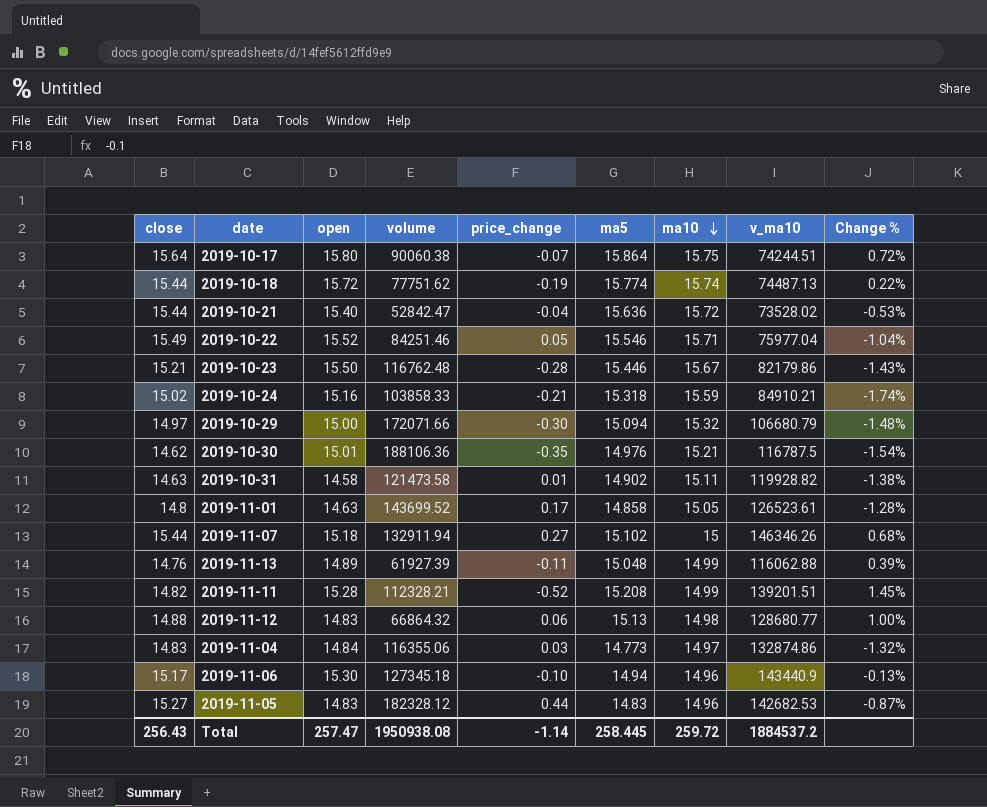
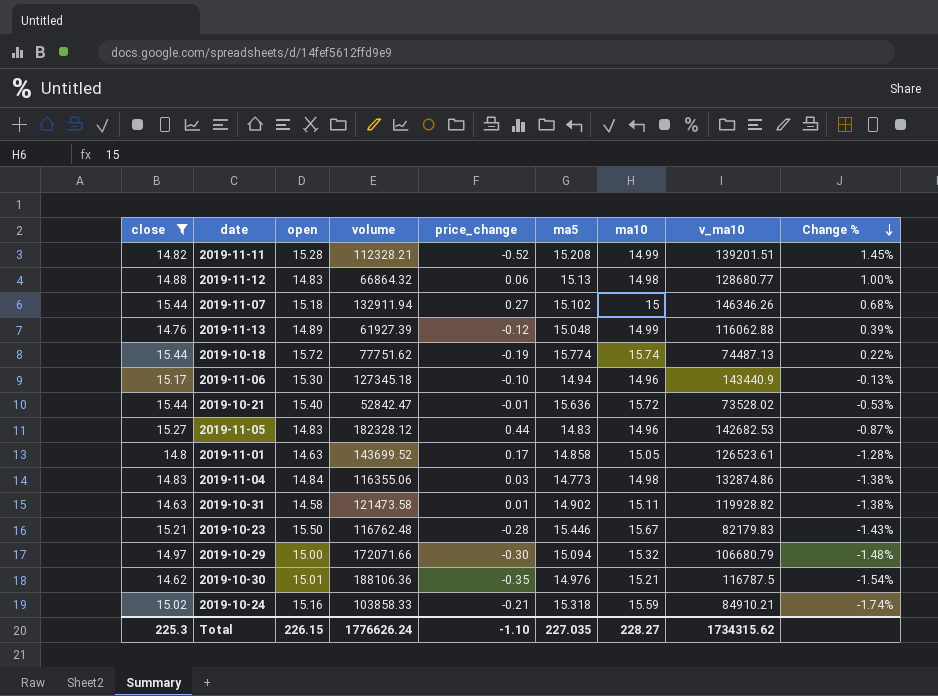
filter: none -> close <= 15.44
row order: ma10 descending -> Change % descending
2019-11-13 | price_change: -0.11 -> -0.12
2019-10-21 | price_change: -0.04 -> -0.01
2019-11-04 | ma10: 14.97 -> 14.98
2019-11-04 | Change %: -1.32% -> -1.38%
2019-10-23 | v_ma10: 82179.86 -> 82179.83
Total | close: 256.43 -> 225.3
Total | open: 257.47 -> 226.15
Total | volume: 1950938.08 -> 1776626.24
Total | price_change: -1.14 -> -1.10
Total | ma5: 258.445 -> 227.035
Total | ma10: 259.72 -> 228.27
Total | v_ma10: 1884537.2 -> 1734315.62

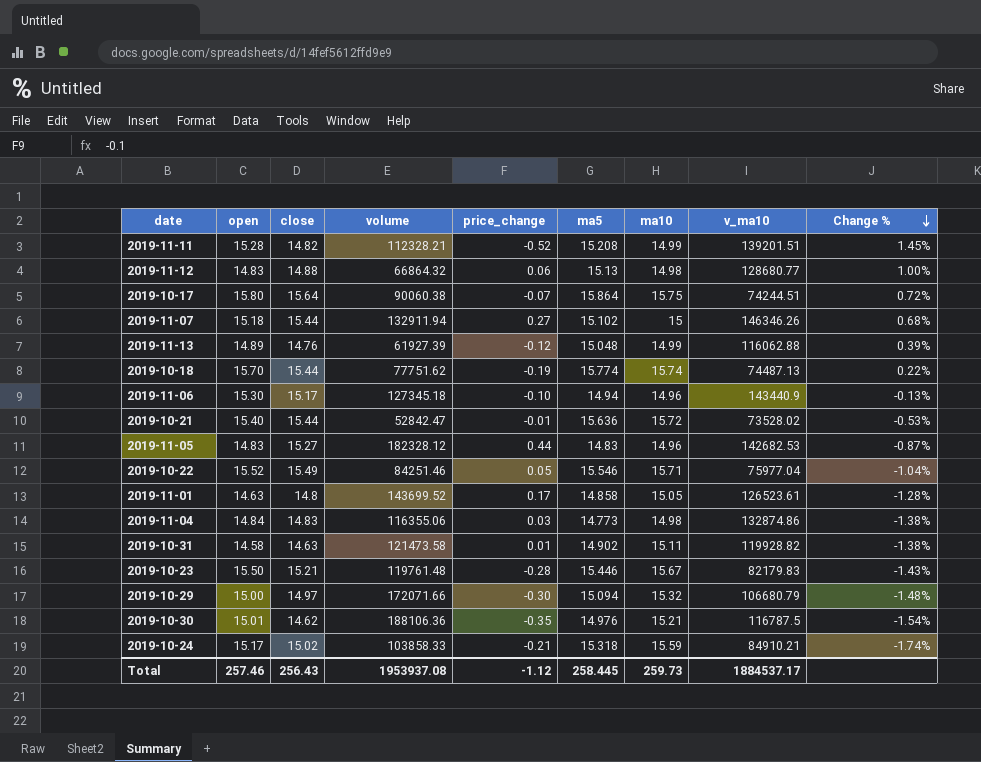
filter: close <= 15.44 -> none
column close | position: 1 -> 3
2019-10-18 | open: 15.72 -> 15.70
2019-10-23 | volume: 116762.48 -> 119761.48
2019-10-24 | open: 15.16 -> 15.17
Total | open: 226.15 -> 257.46
Total | close: 225.3 -> 256.43
Total | volume: 1776626.24 -> 1953937.08
Total | price_change: -1.10 -> -1.12
Total | ma5: 227.035 -> 258.445
Total | ma10: 228.27 -> 259.73
Total | v_ma10: 1734315.62 -> 1884537.17

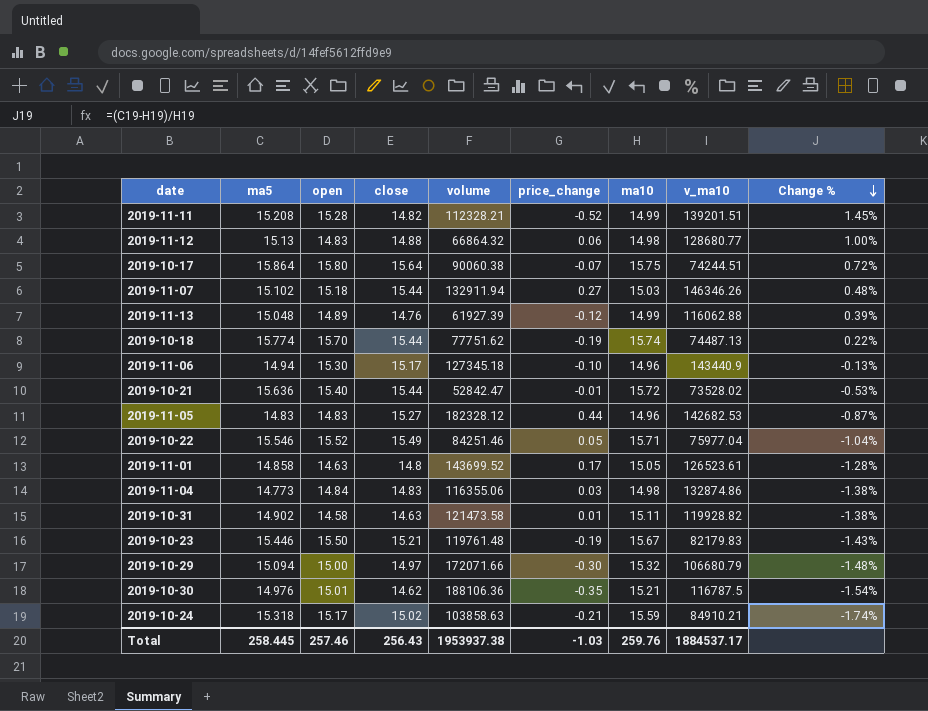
column ma5 | position: 6 -> 2
2019-11-07 | ma10: 15 -> 15.03
2019-11-07 | Change %: 0.68% -> 0.48%
2019-10-23 | price_change: -0.28 -> -0.19
2019-10-24 | volume: 103858.33 -> 103858.63
Total | volume: 1953937.08 -> 1953937.38
Total | price_change: -1.12 -> -1.03
Total | ma10: 259.73 -> 259.76

